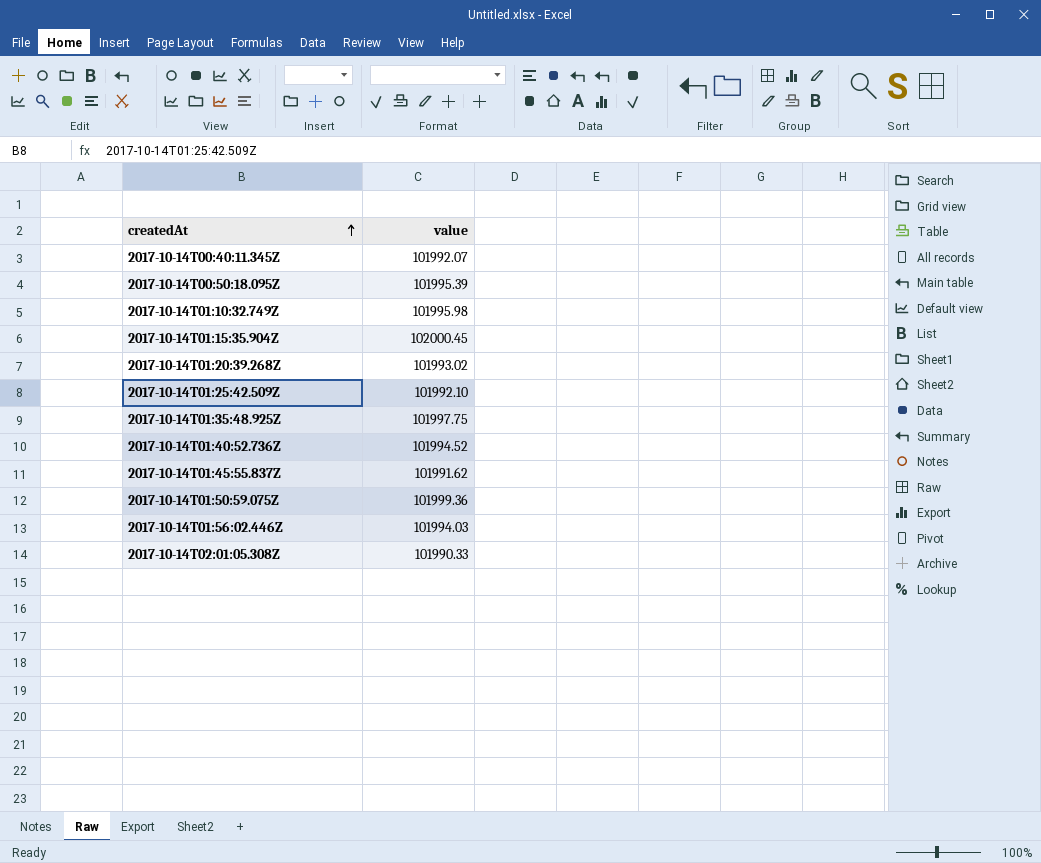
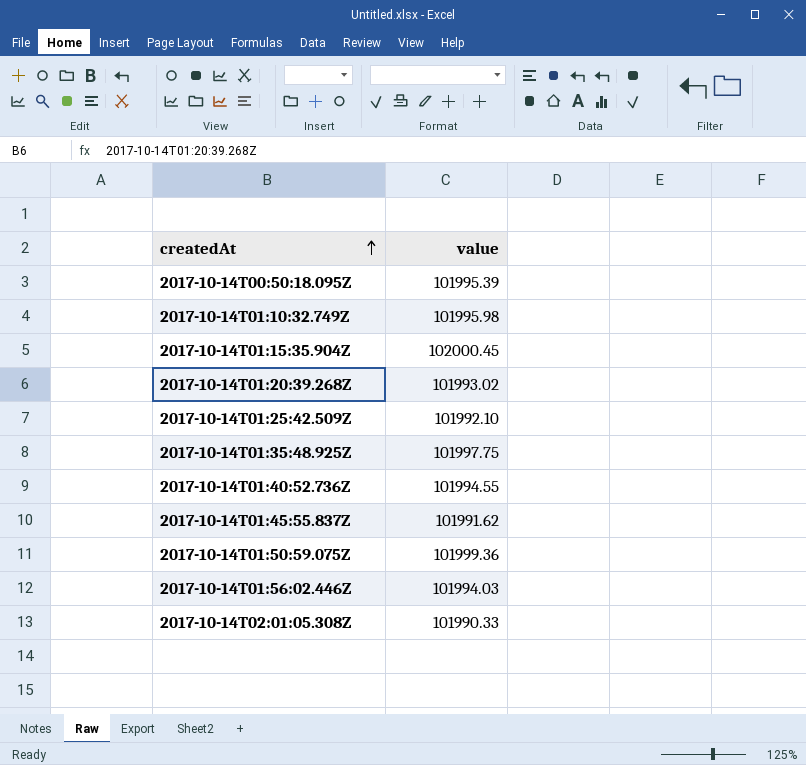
row 2017-10-14T00:40:11.345Z: 101992.07 -> none
2017-10-14T01:40:52.736Z | value: 101994.52 -> 101994.55

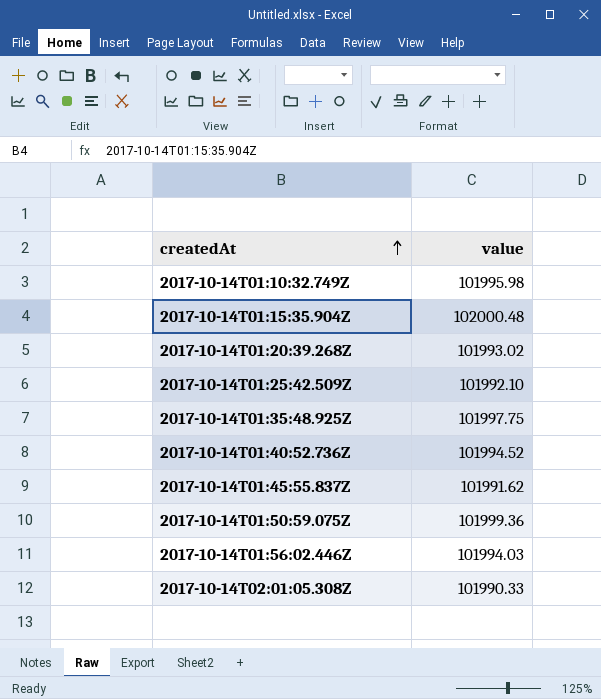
row 2017-10-14T00:50:18.095Z: 101995.39 -> none
2017-10-14T01:15:35.904Z | value: 102000.45 -> 102000.48
2017-10-14T01:40:52.736Z | value: 101994.55 -> 101994.52

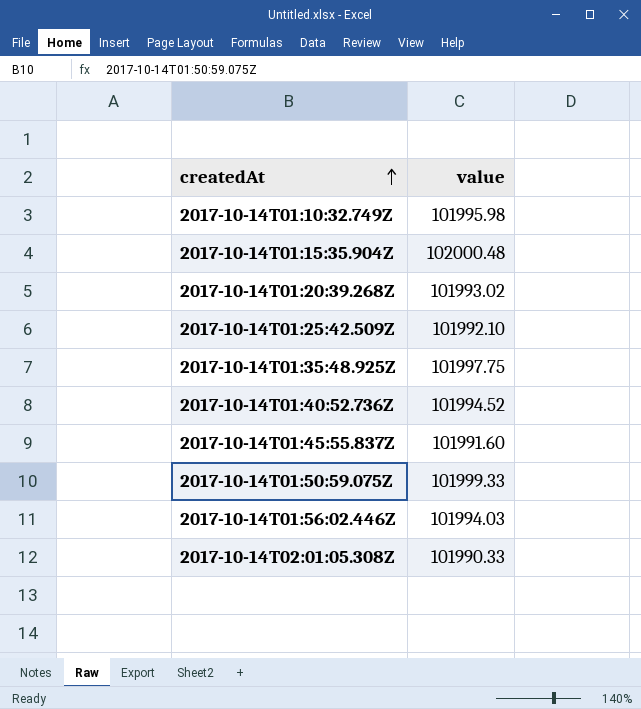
2017-10-14T01:45:55.837Z | value: 101991.62 -> 101991.60
2017-10-14T01:50:59.075Z | value: 101999.36 -> 101999.33

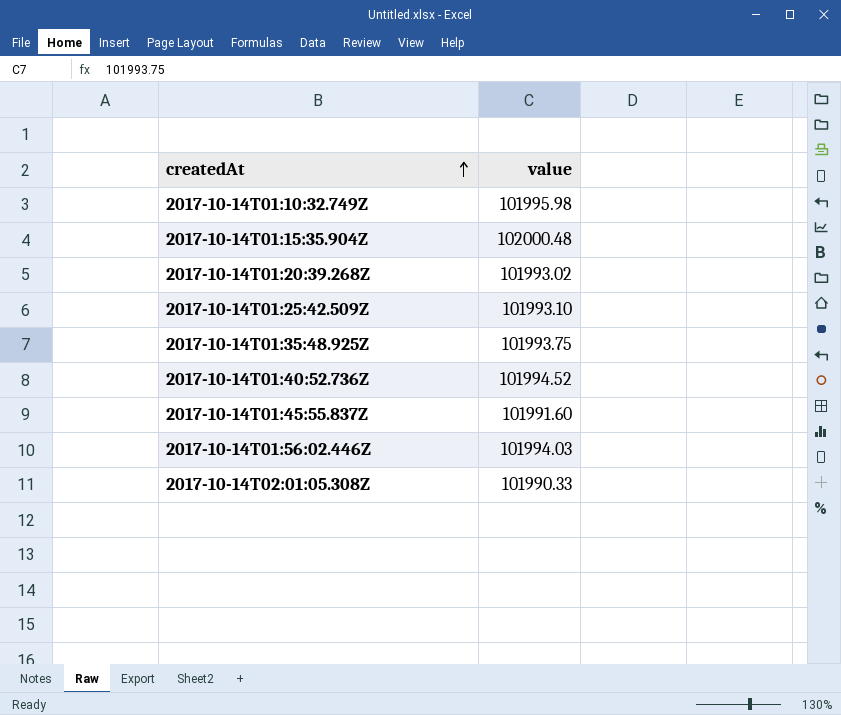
row 2017-10-14T01:50:59.075Z: 101999.33 -> none
2017-10-14T01:25:42.509Z | value: 101992.10 -> 101993.10
2017-10-14T01:35:48.925Z | value: 101997.75 -> 101993.75

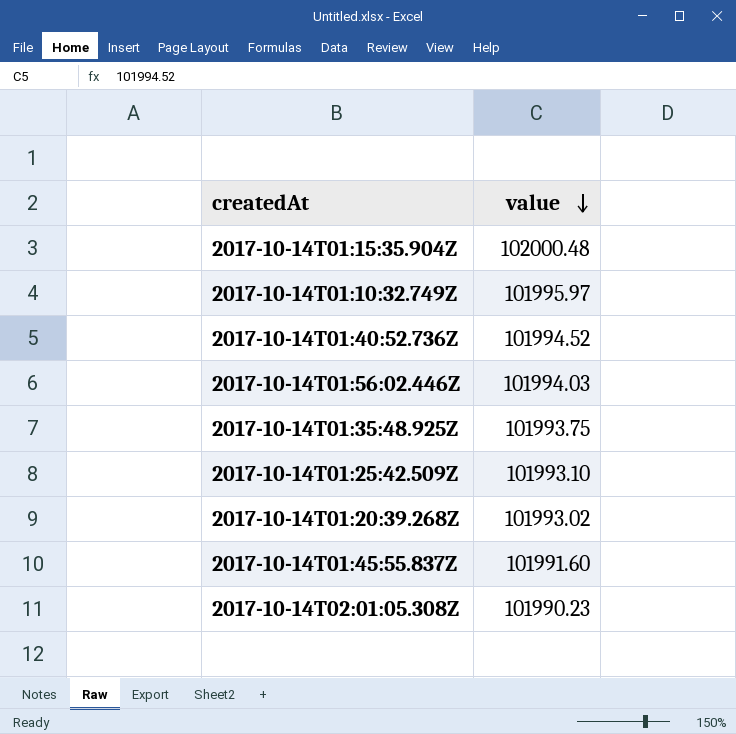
row order: createdAt ascending -> value descending
2017-10-14T01:10:32.749Z | value: 101995.98 -> 101995.97
2017-10-14T02:01:05.308Z | value: 101990.33 -> 101990.23

